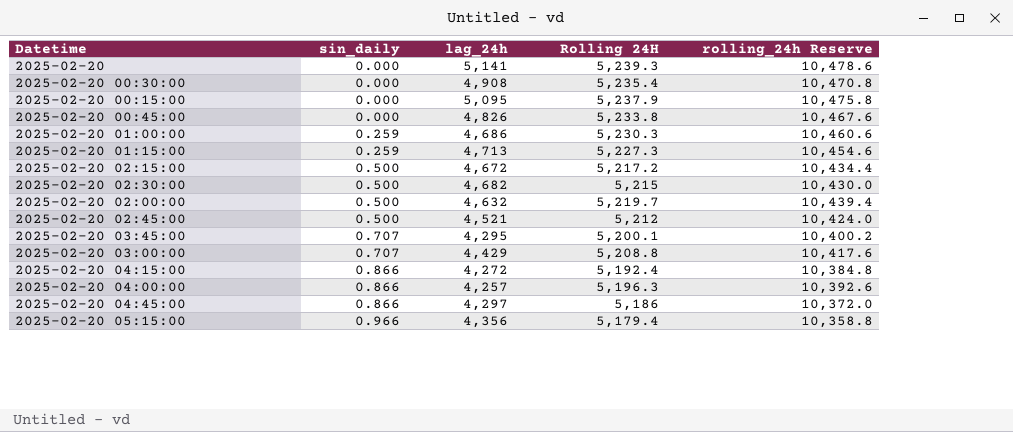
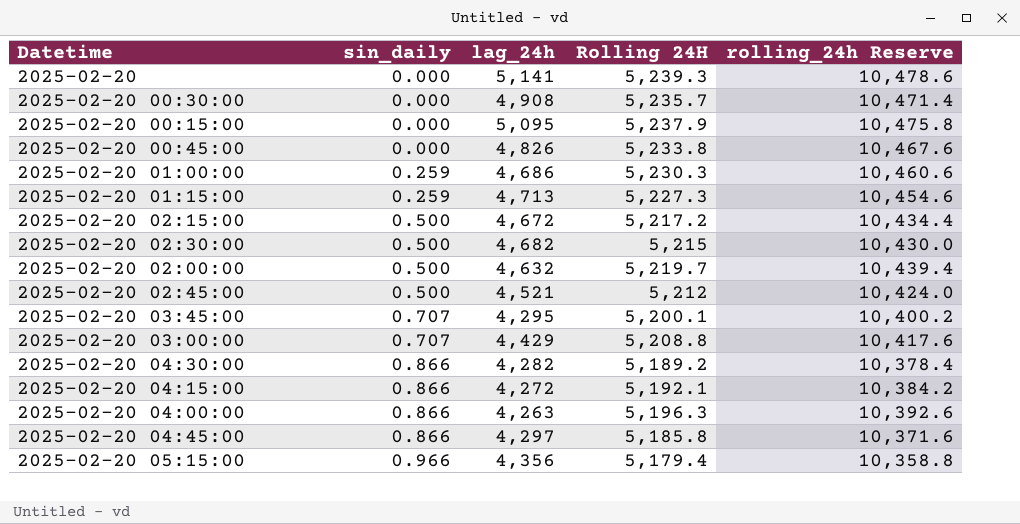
2025-02-20 00:30:00 | Rolling 24H: 5,235.4 -> 5,235.7
2025-02-20 00:30:00 | rolling_24h Reserve: 10,470.8 -> 10,471.4
row 2025-02-20 04:30:00: none -> 0.866 | 4,282 | 5,189.2 | 10,378.4
2025-02-20 04:15:00 | Rolling 24H: 5,192.4 -> 5,192.1
2025-02-20 04:15:00 | rolling_24h Reserve: 10,384.8 -> 10,384.2
2025-02-20 04:00:00 | lag_24h: 4,257 -> 4,263
2025-02-20 04:45:00 | Rolling 24H: 5,186 -> 5,185.8
2025-02-20 04:45:00 | rolling_24h Reserve: 10,372.0 -> 10,371.6

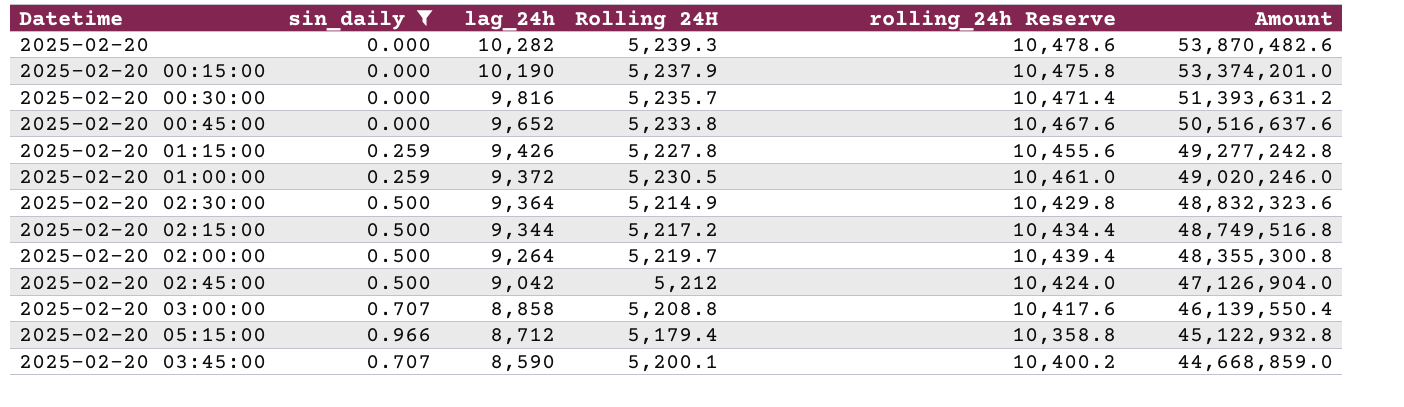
filter: none -> sin_daily != 0.866
row order: sin_daily ascending -> lag_24h descending
column Amount | formula: none -> [lag_24h] * [Rolling 24H]
2025-02-20 | lag_24h: 5,141 -> 10,282
2025-02-20 00:15:00 | lag_24h: 5,095 -> 10,190
2025-02-20 00:30:00 | lag_24h: 4,908 -> 9,816
2025-02-20 00:45:00 | lag_24h: 4,826 -> 9,652
2025-02-20 01:15:00 | lag_24h: 4,713 -> 9,426
2025-02-20 01:15:00 | Rolling 24H: 5,227.3 -> 5,227.8
2025-02-20 01:15:00 | rolling_24h Reserve: 10,454.6 -> 10,455.6
2025-02-20 01:00:00 | lag_24h: 4,686 -> 9,372
2025-02-20 01:00:00 | Rolling 24H: 5,230.3 -> 5,230.5
2025-02-20 01:00:00 | rolling_24h Reserve: 10,460.6 -> 10,461.0
2025-02-20 02:30:00 | lag_24h: 4,682 -> 9,364
2025-02-20 02:30:00 | Rolling 24H: 5,215 -> 5,214.9
2025-02-20 02:30:00 | rolling_24h Reserve: 10,430.0 -> 10,429.8
2025-02-20 02:15:00 | lag_24h: 4,672 -> 9,344
2025-02-20 02:00:00 | lag_24h: 4,632 -> 9,264
2025-02-20 02:45:00 | lag_24h: 4,521 -> 9,042
2025-02-20 03:00:00 | lag_24h: 4,429 -> 8,858
2025-02-20 05:15:00 | lag_24h: 4,356 -> 8,712
2025-02-20 03:45:00 | lag_24h: 4,295 -> 8,590

